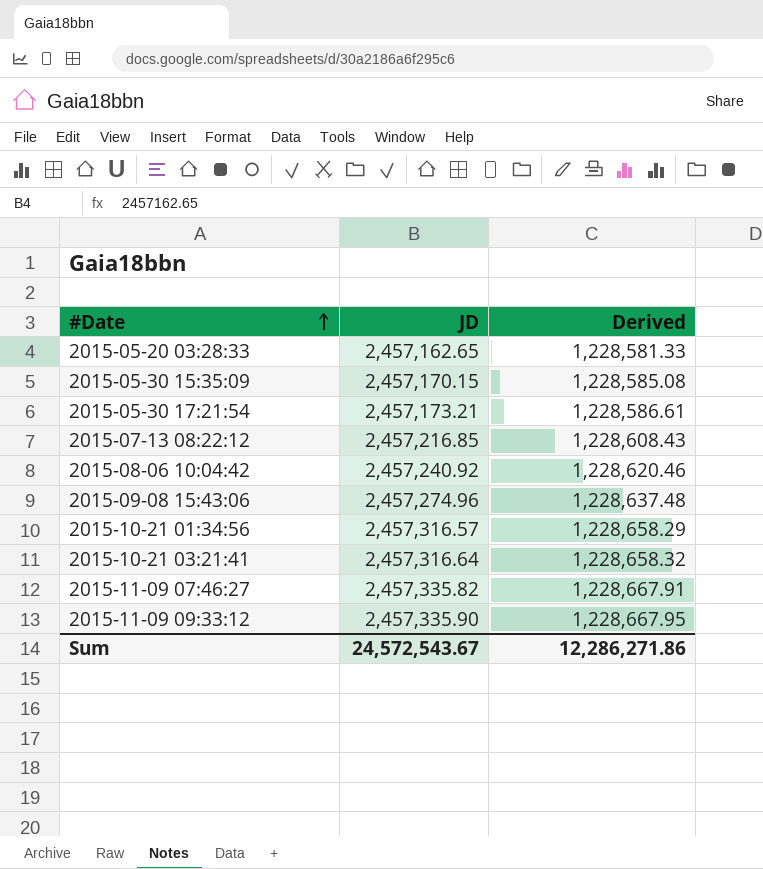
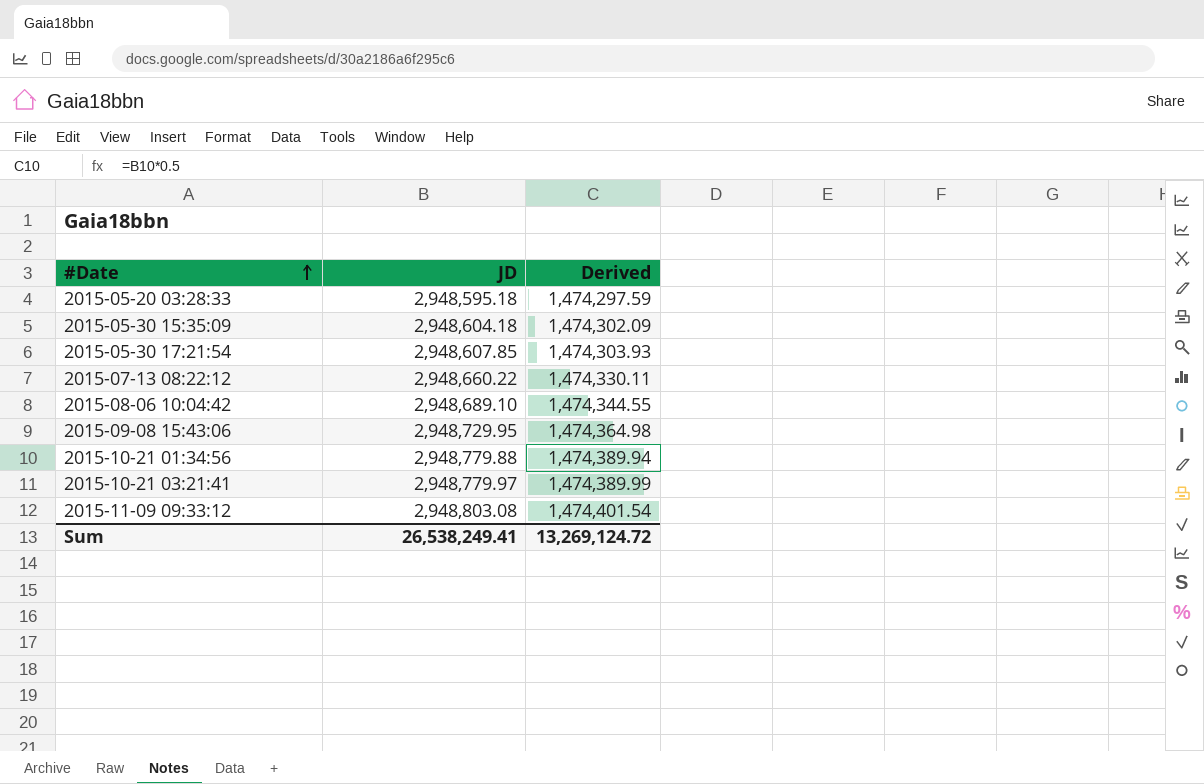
row 2015-11-09 07:46:27: 2,457,335.82 | 1,228,667.91 -> none
2015-05-20 03:28:33 | JD: 2,457,162.65 -> 2,948,595.18
2015-05-20 03:28:33 | Derived: 1,228,581.33 -> 1,474,297.59
2015-05-30 15:35:09 | JD: 2,457,170.15 -> 2,948,604.18
2015-05-30 15:35:09 | Derived: 1,228,585.08 -> 1,474,302.09
2015-05-30 17:21:54 | JD: 2,457,173.21 -> 2,948,607.85
2015-05-30 17:21:54 | Derived: 1,228,586.61 -> 1,474,303.93
2015-07-13 08:22:12 | JD: 2,457,216.85 -> 2,948,660.22
2015-07-13 08:22:12 | Derived: 1,228,608.43 -> 1,474,330.11
2015-08-06 10:04:42 | JD: 2,457,240.92 -> 2,948,689.10
2015-08-06 10:04:42 | Derived: 1,228,620.46 -> 1,474,344.55
2015-09-08 15:43:06 | JD: 2,457,274.96 -> 2,948,729.95
2015-09-08 15:43:06 | Derived: 1,228,637.48 -> 1,474,364.98
2015-10-21 01:34:56 | JD: 2,457,316.57 -> 2,948,779.88
2015-10-21 01:34:56 | Derived: 1,228,658.29 -> 1,474,389.94
2015-10-21 03:21:41 | JD: 2,457,316.64 -> 2,948,779.97
2015-10-21 03:21:41 | Derived: 1,228,658.32 -> 1,474,389.99
2015-11-09 09:33:12 | JD: 2,457,335.90 -> 2,948,803.08
2015-11-09 09:33:12 | Derived: 1,228,667.95 -> 1,474,401.54
Sum | JD: 24,572,543.67 -> 26,538,249.41
Sum | Derived: 12,286,271.86 -> 13,269,124.72

